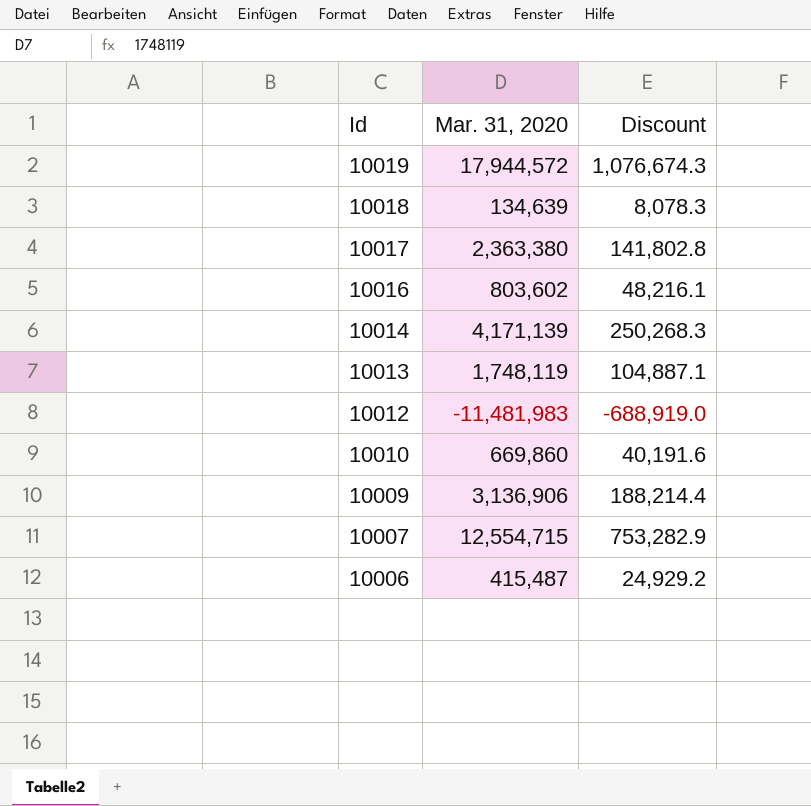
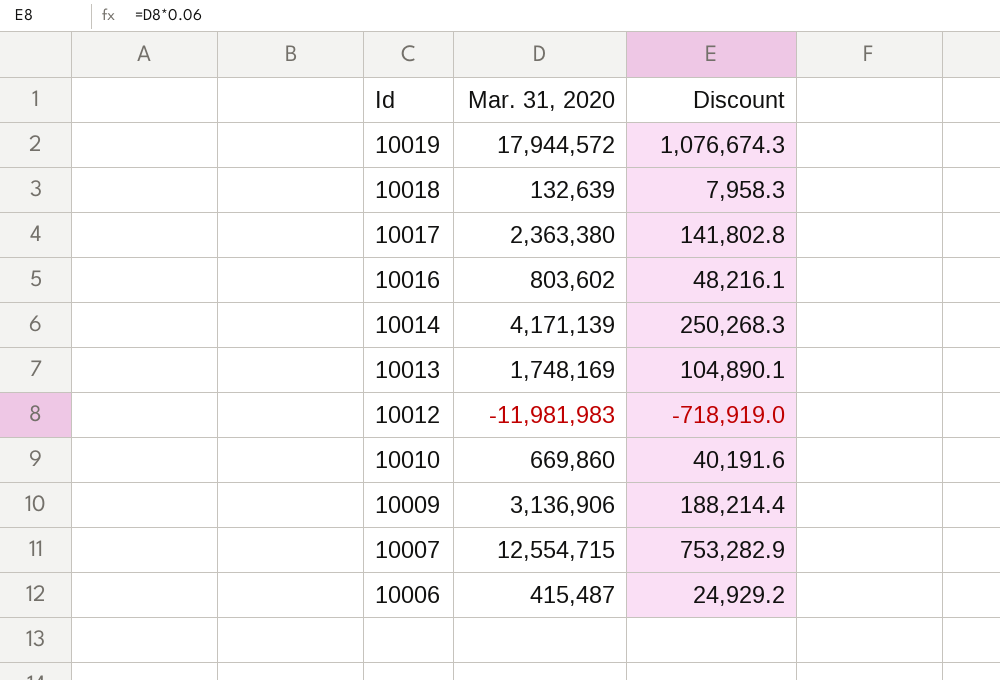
10018 | Mar. 31, 2020: 134,639 -> 132,639
10018 | Discount: 8,078.3 -> 7,958.3
10013 | Mar. 31, 2020: 1,748,119 -> 1,748,169
10013 | Discount: 104,887.1 -> 104,890.1
10012 | Mar. 31, 2020: -11,481,983 -> -11,981,983
10012 | Discount: -688,919.0 -> -718,919.0

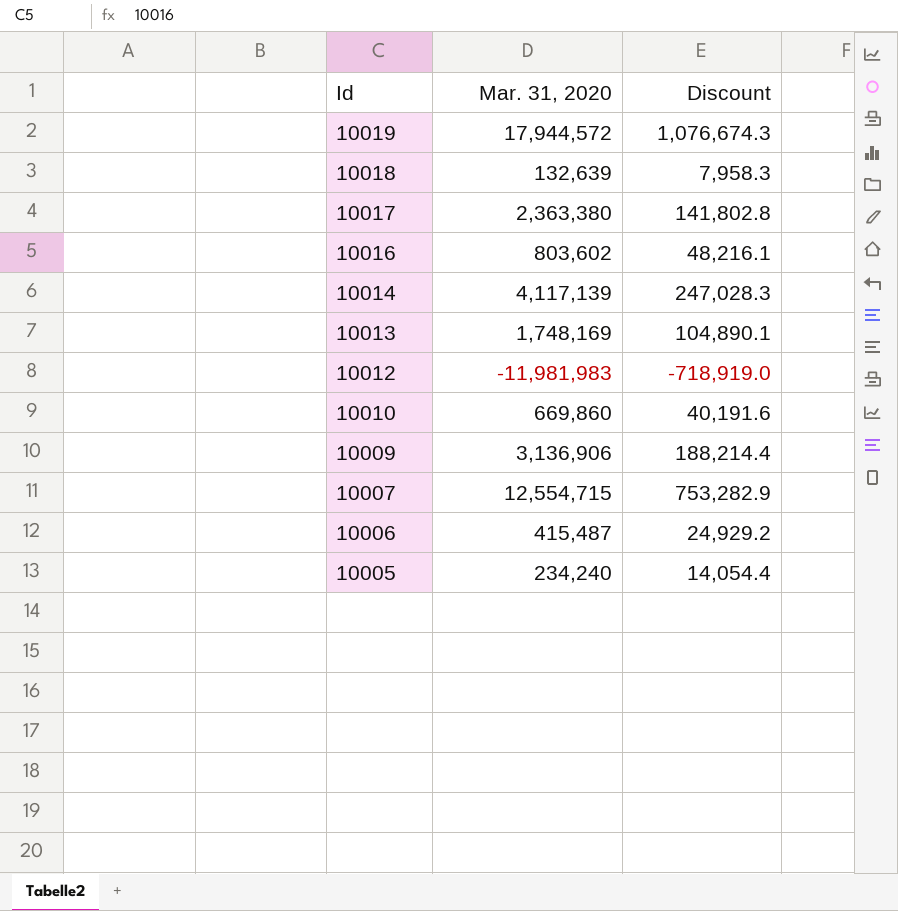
10014 | Mar. 31, 2020: 4,171,139 -> 4,117,139
10014 | Discount: 250,268.3 -> 247,028.3
row 10005: none -> 234,240 | 14,054.4

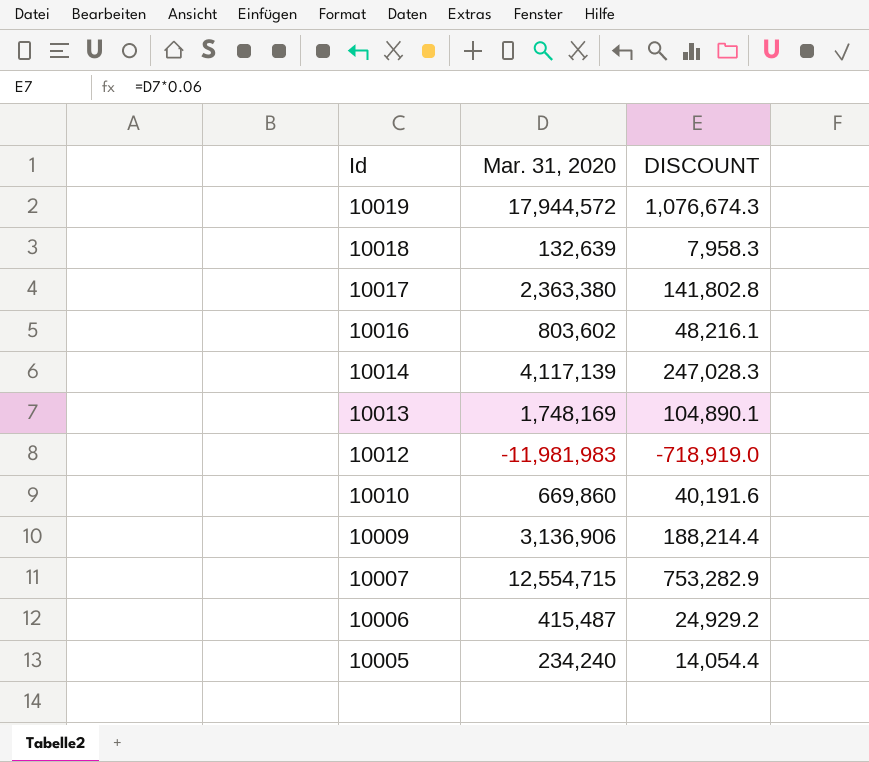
column name: Discount -> DISCOUNT

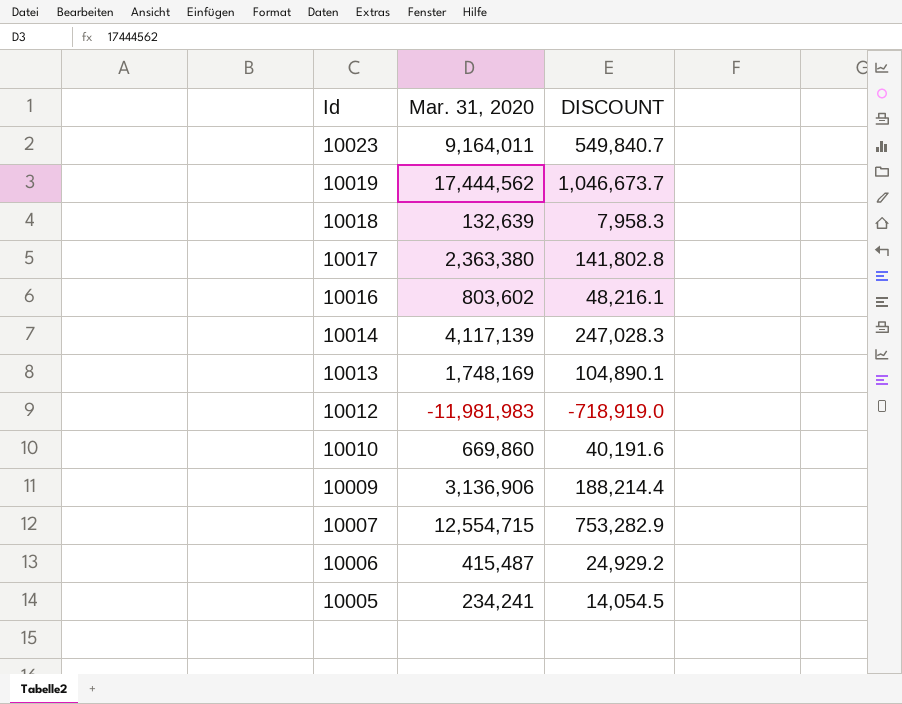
row 10023: none -> 9,164,011 | 549,840.7
10019 | Mar. 31, 2020: 17,944,572 -> 17,444,562
10019 | DISCOUNT: 1,076,674.3 -> 1,046,673.7
10005 | Mar. 31, 2020: 234,240 -> 234,241
10005 | DISCOUNT: 14,054.4 -> 14,054.5

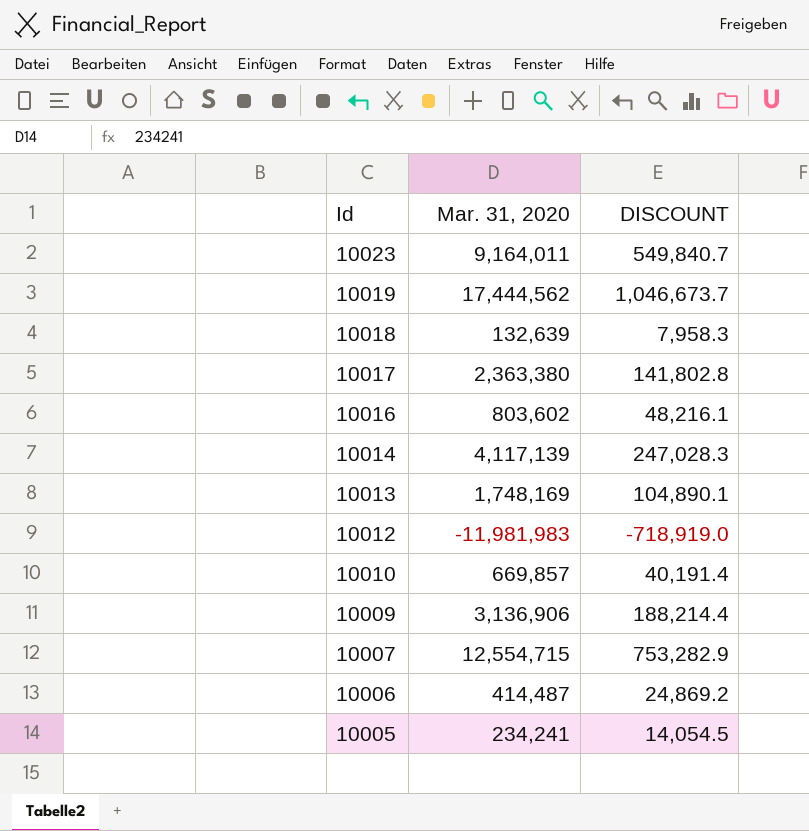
10010 | Mar. 31, 2020: 669,860 -> 669,857
10010 | DISCOUNT: 40,191.6 -> 40,191.4
10006 | Mar. 31, 2020: 415,487 -> 414,487
10006 | DISCOUNT: 24,929.2 -> 24,869.2

